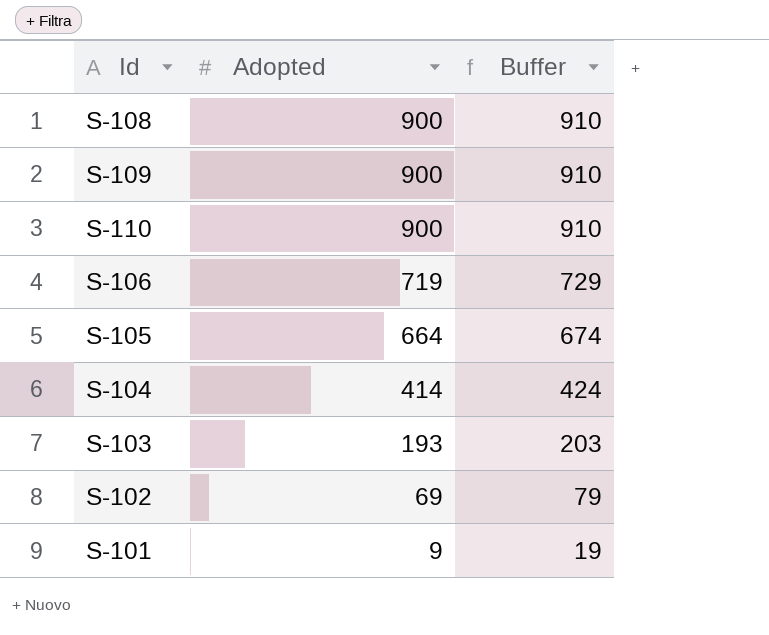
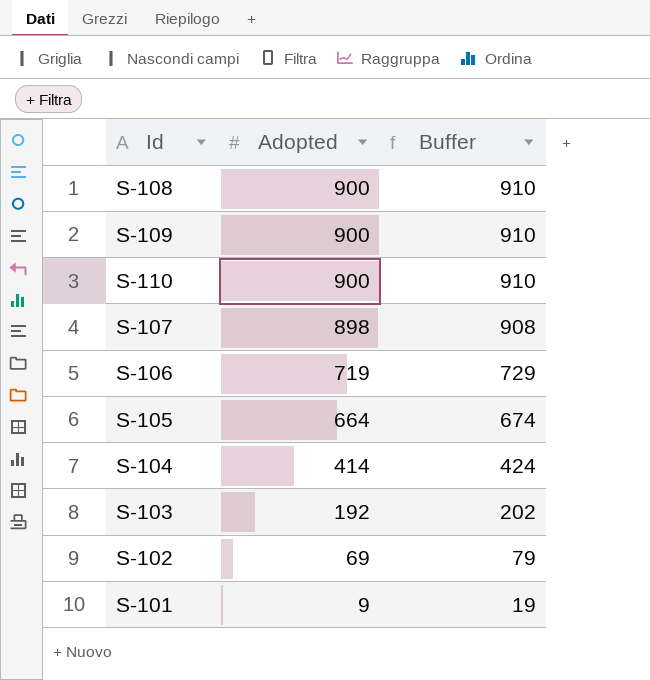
row S-107: none -> 898 | 908
S-103 | Adopted: 193 -> 192
S-103 | Buffer: 203 -> 202

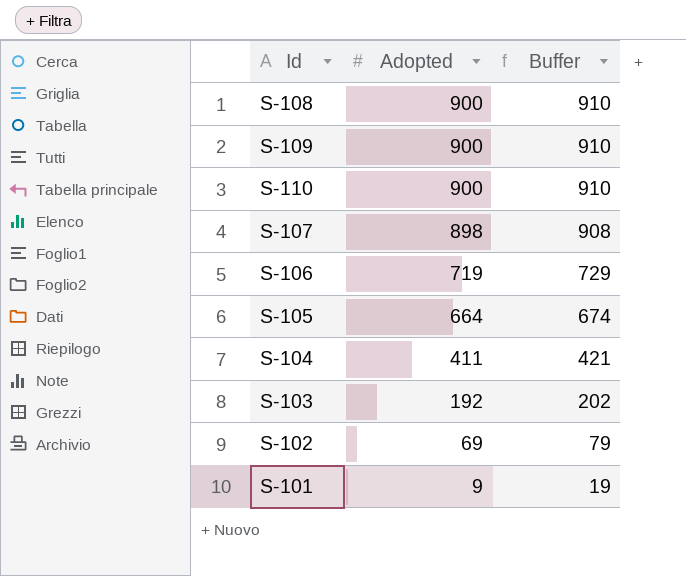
S-104 | Adopted: 414 -> 411
S-104 | Buffer: 424 -> 421

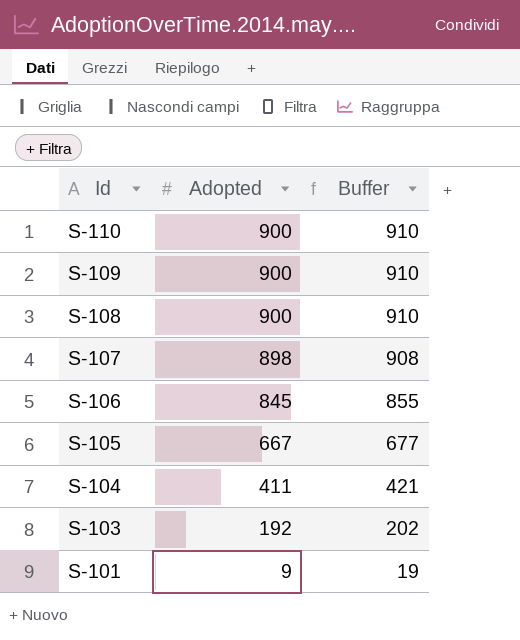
row order: Adopted descending -> Id descending
row S-102: 69 | 79 -> none
S-106 | Adopted: 719 -> 845
S-106 | Buffer: 729 -> 855
S-105 | Adopted: 664 -> 667
S-105 | Buffer: 674 -> 677

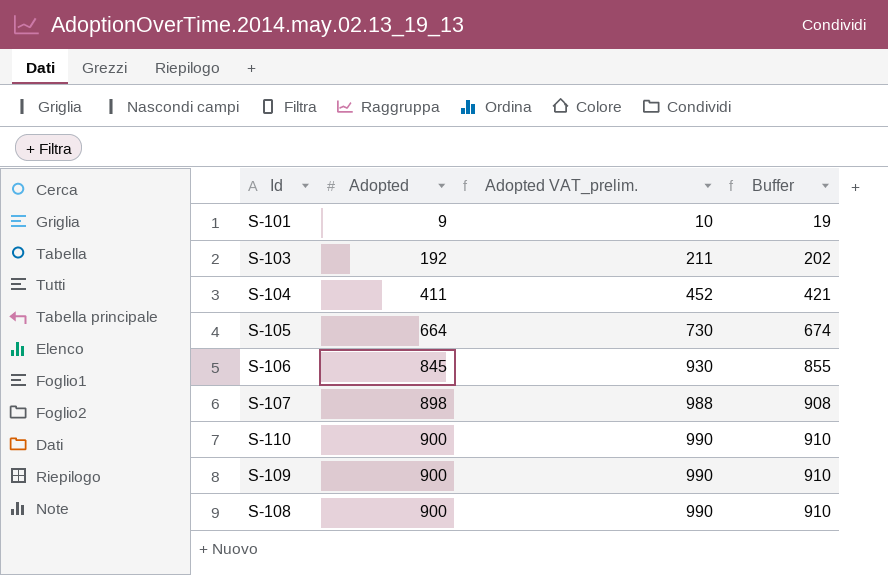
row order: Id descending -> Adopted ascending
column Adopted VAT_prelim. | formula: none -> [Adopted] * 1.1
S-105 | Adopted: 667 -> 664
S-105 | Buffer: 677 -> 674

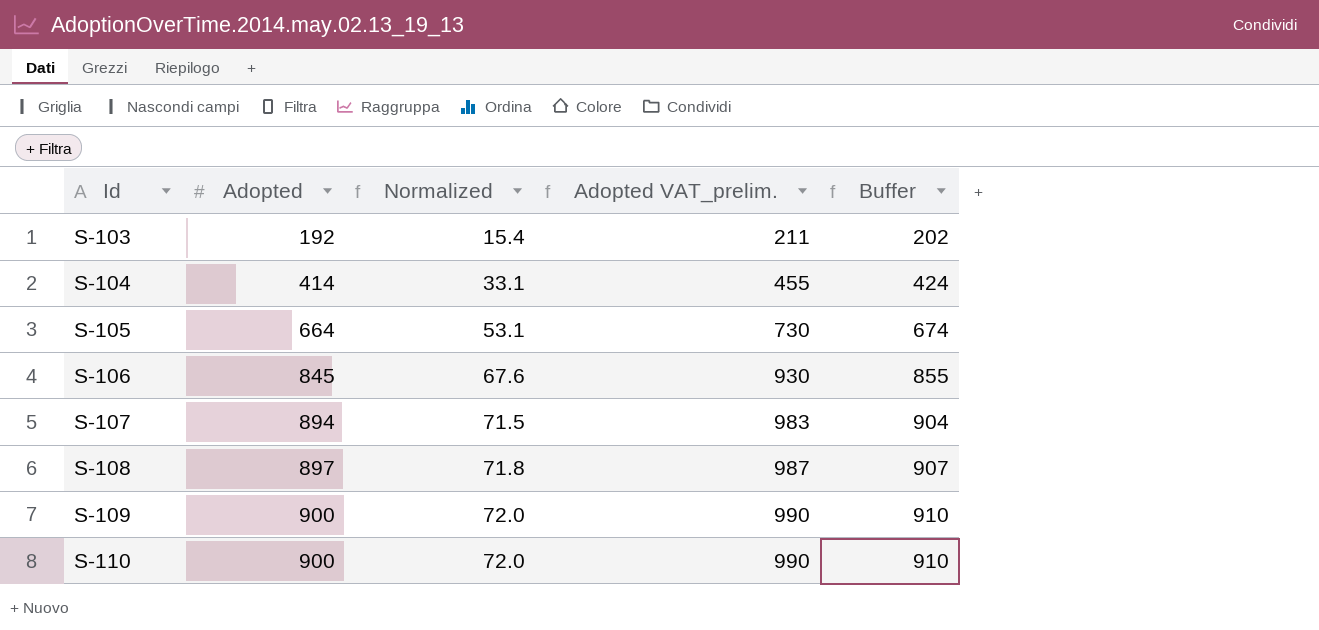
row order: Adopted ascending -> Id ascending
column Normalized | formula: none -> [Adopted] * 0.08
row S-101: 9 | 10 | 19 -> none
S-104 | Adopted: 411 -> 414
S-104 | Adopted VAT_prelim.: 452 -> 455
S-104 | Buffer: 421 -> 424
S-107 | Adopted: 898 -> 894
S-107 | Adopted VAT_prelim.: 988 -> 983
S-107 | Buffer: 908 -> 904
S-108 | Adopted: 900 -> 897
S-108 | Adopted VAT_prelim.: 990 -> 987
S-108 | Buffer: 910 -> 907

